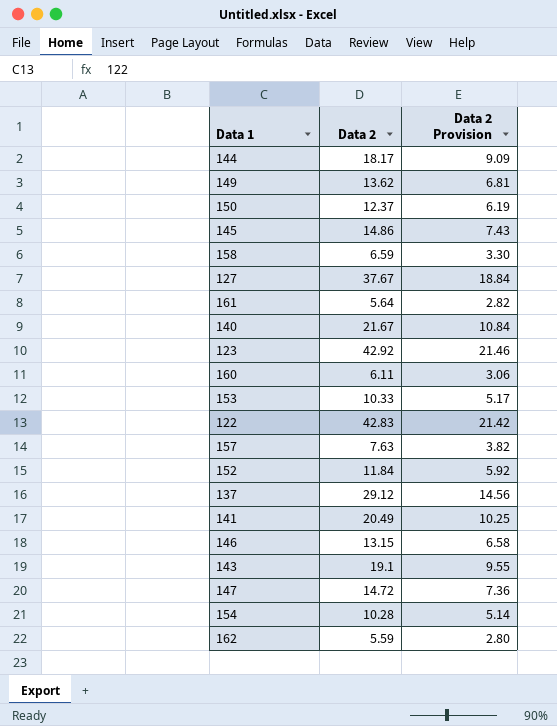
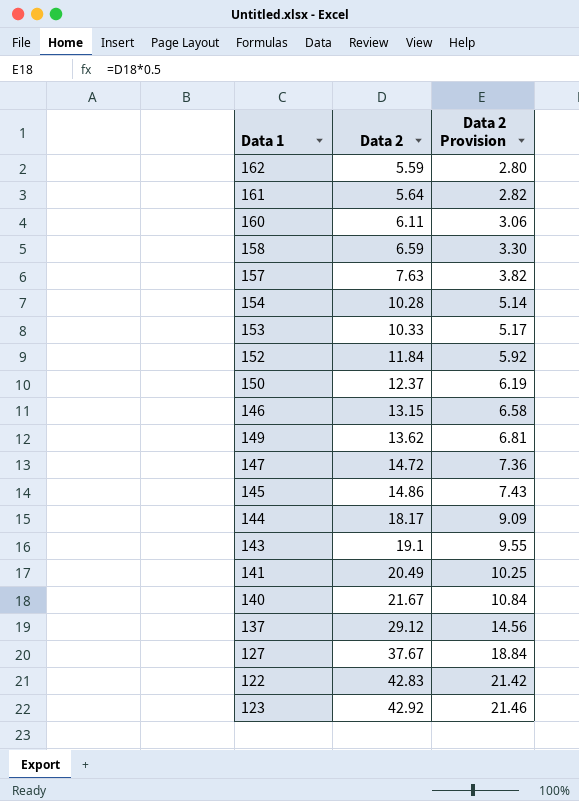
row order: none -> Data 2 ascending

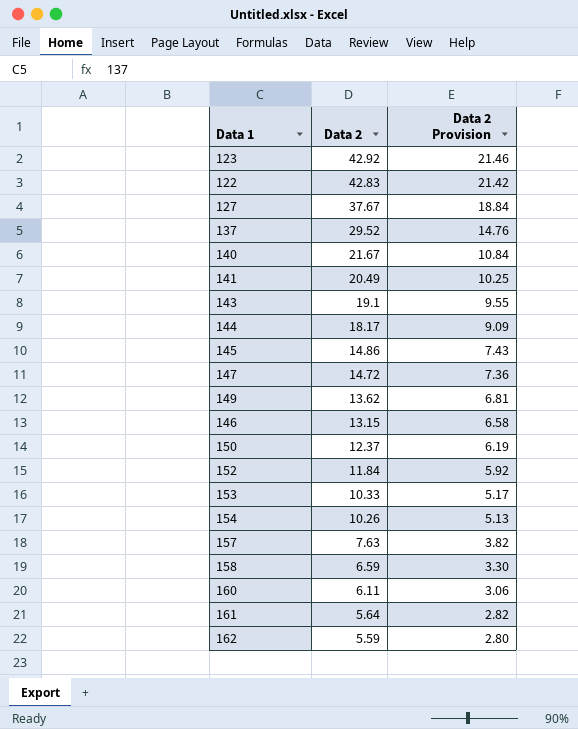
row order: Data 2 ascending -> Data 2 descending
137 | Data 2: 29.12 -> 29.52
137 | Data 2 Provision: 14.56 -> 14.76
154 | Data 2: 10.28 -> 10.26
154 | Data 2 Provision: 5.14 -> 5.13

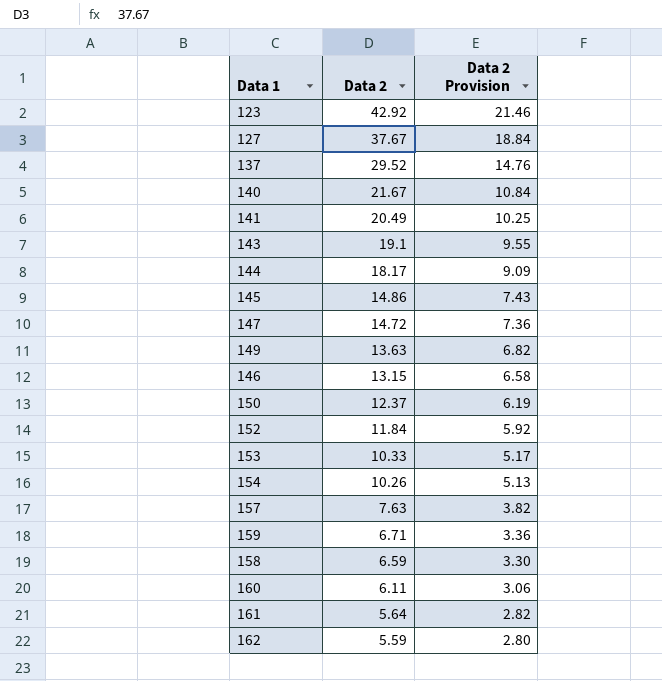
row 122: 42.83 | 21.42 -> none
149 | Data 2: 13.62 -> 13.63
149 | Data 2 Provision: 6.81 -> 6.82
row 159: none -> 6.71 | 3.36

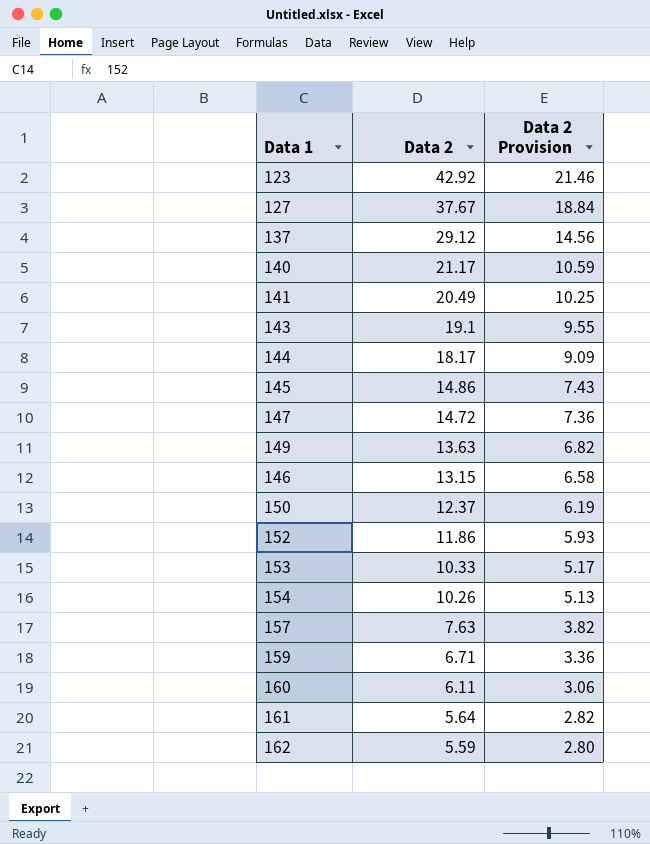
row 158: 6.59 | 3.30 -> none
137 | Data 2: 29.52 -> 29.12
137 | Data 2 Provision: 14.76 -> 14.56
140 | Data 2: 21.67 -> 21.17
140 | Data 2 Provision: 10.84 -> 10.59
152 | Data 2: 11.84 -> 11.86
152 | Data 2 Provision: 5.92 -> 5.93

